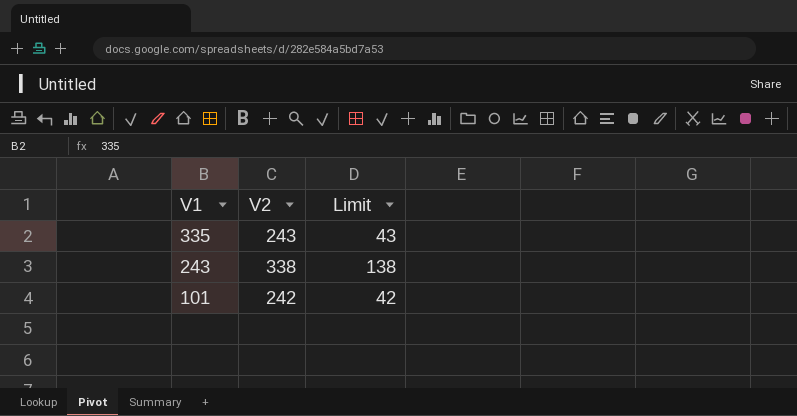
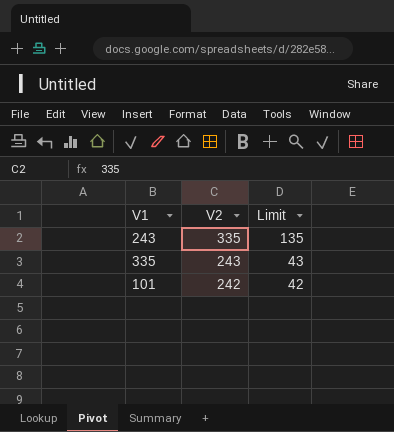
row order: V1 descending -> V2 descending
243 | V2: 338 -> 335
243 | Limit: 138 -> 135

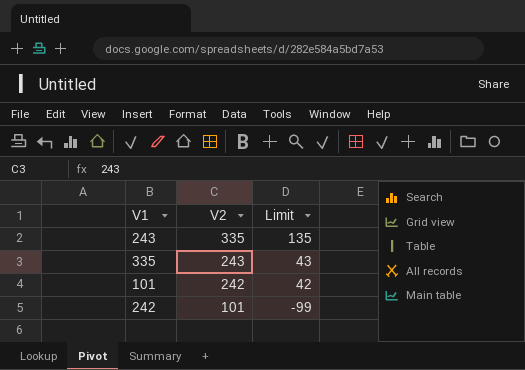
row 242: none -> 101 | -99

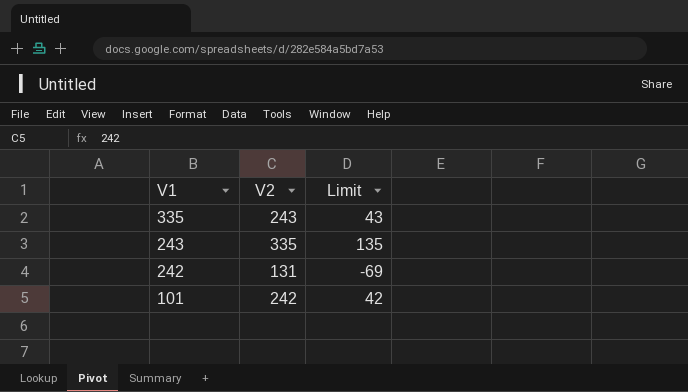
row order: V2 descending -> V1 descending
242 | V2: 101 -> 131
242 | Limit: -99 -> -69

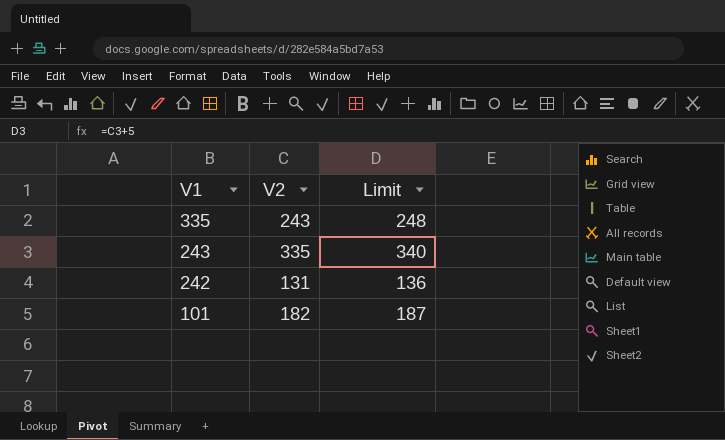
column Limit | formula: [V2] - 200 -> [V2] + 5
101 | V2: 242 -> 182

